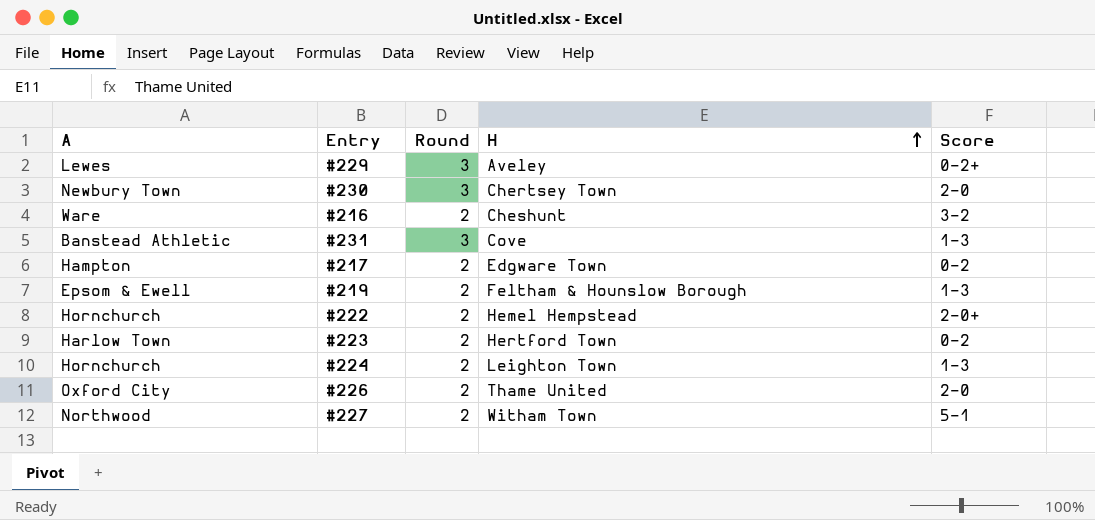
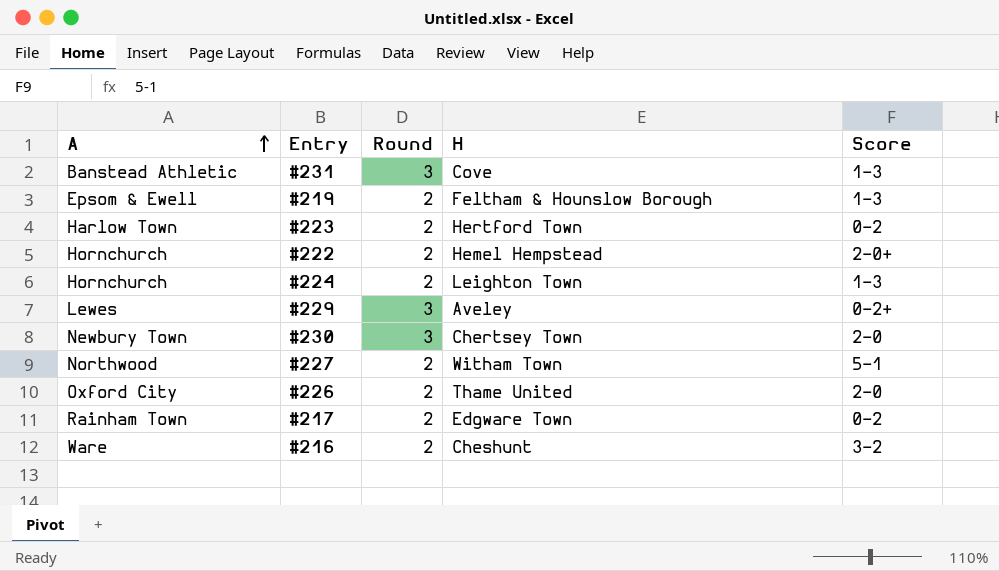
row order: H ascending -> A ascending
#217 | A: Hampton -> Rainham Town

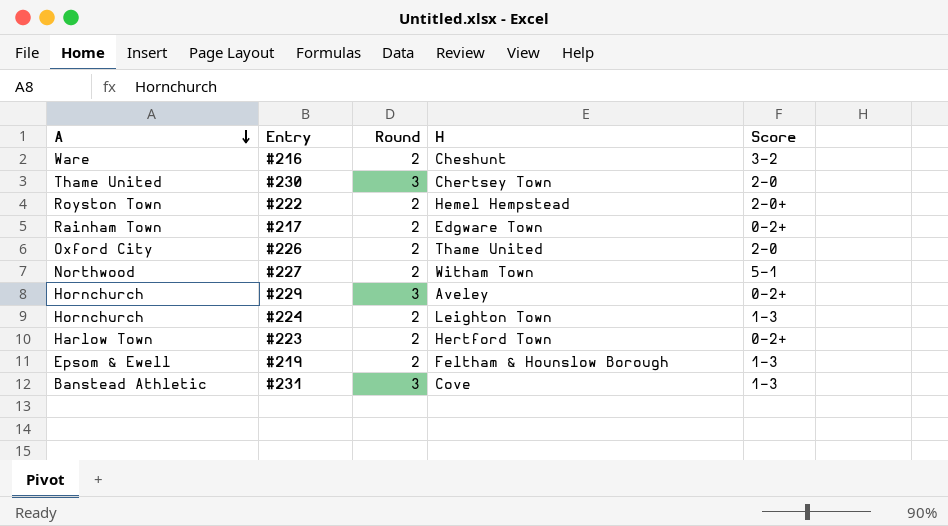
row order: A ascending -> A descending
#230 | A: Newbury Town -> Thame United
#222 | A: Hornchurch -> Royston Town
#217 | Score: 0-2 -> 0-2+
#229 | A: Lewes -> Hornchurch
#223 | Score: 0-2 -> 0-2+

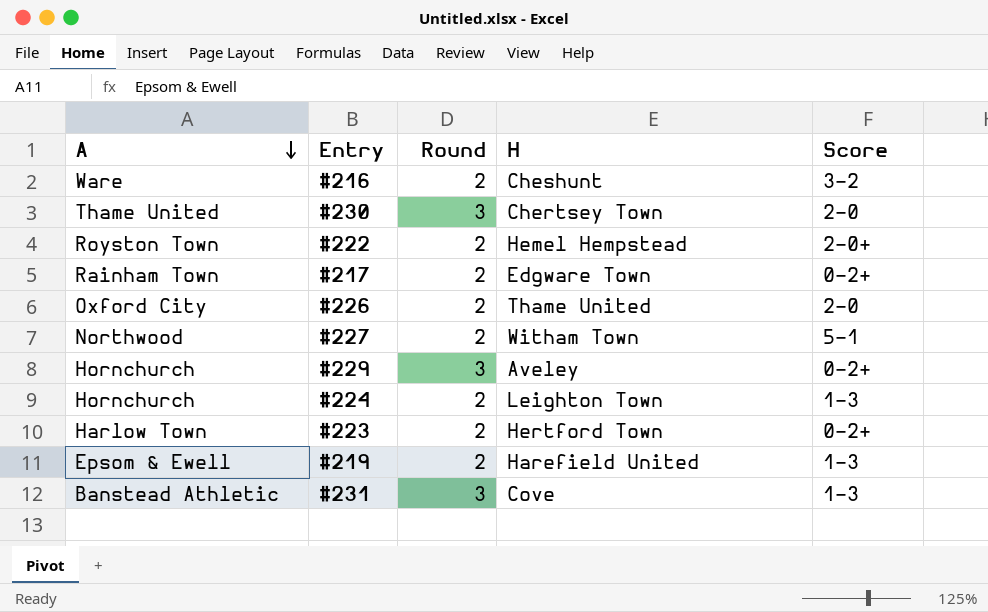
#219 | H: Feltham & Hounslow Borough -> Harefield United

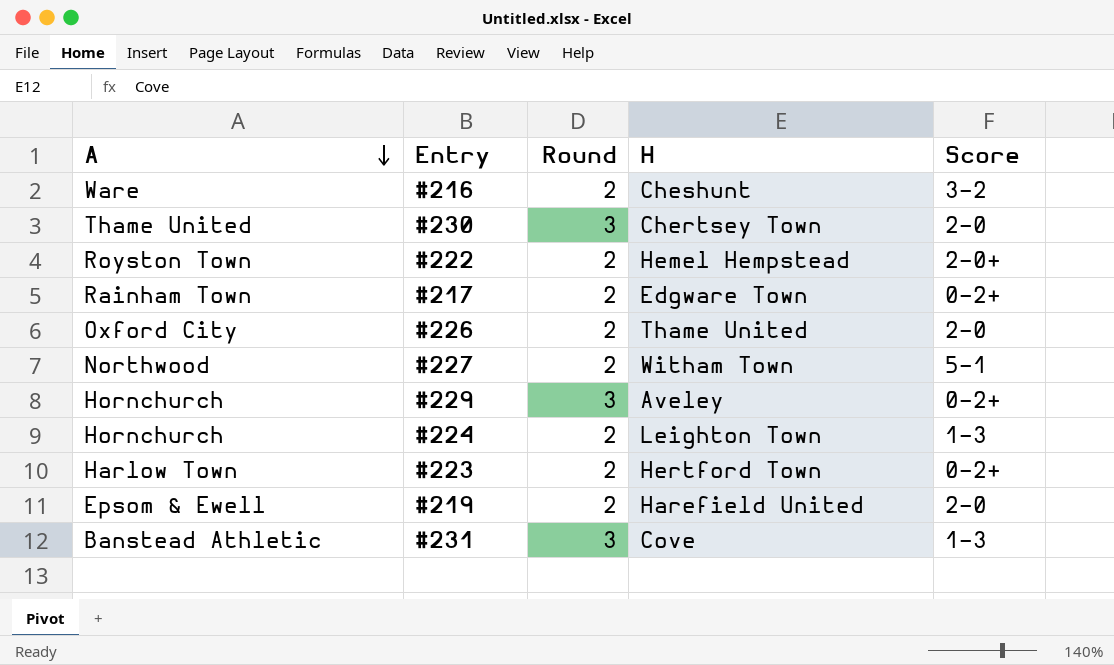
#219 | Score: 1-3 -> 2-0

